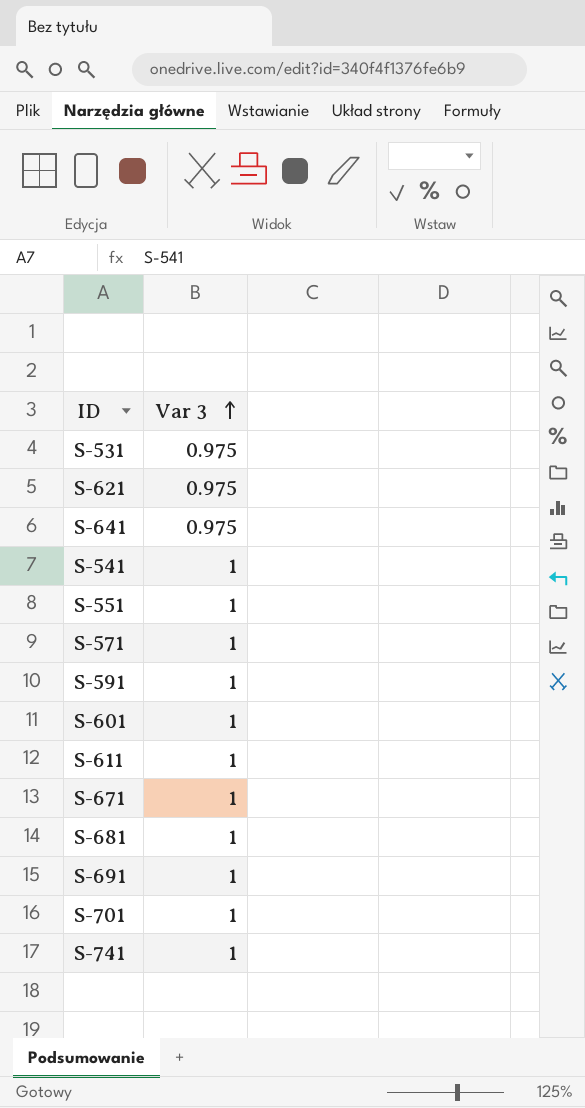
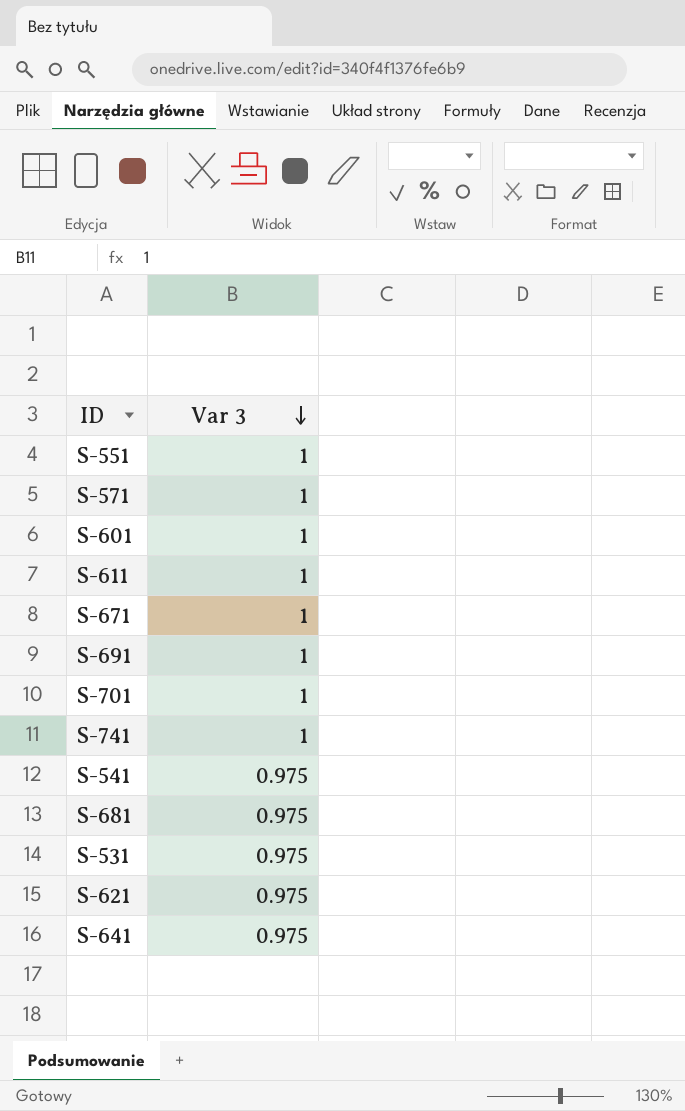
row order: Var 3 ascending -> Var 3 descending
row S-591: 1 -> none
S-541 | Var 3: 1 -> 0.975
S-681 | Var 3: 1 -> 0.975

